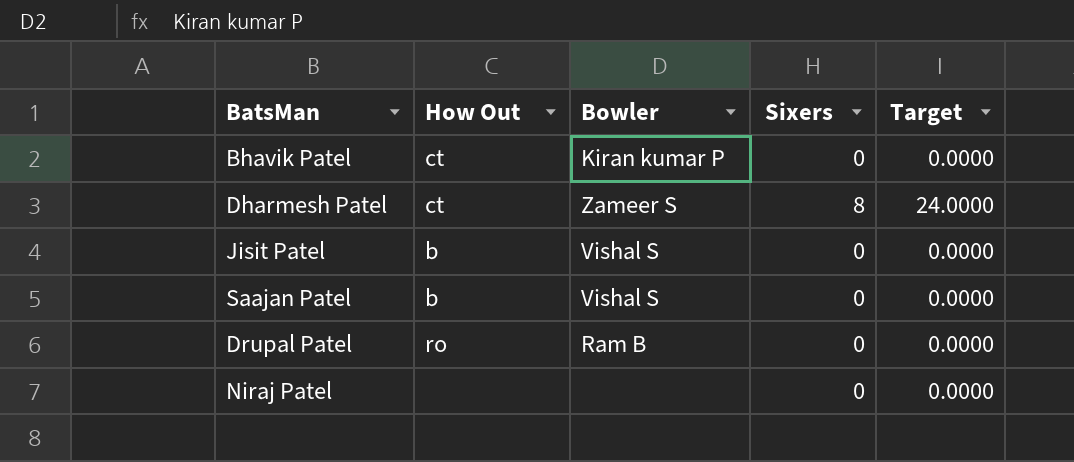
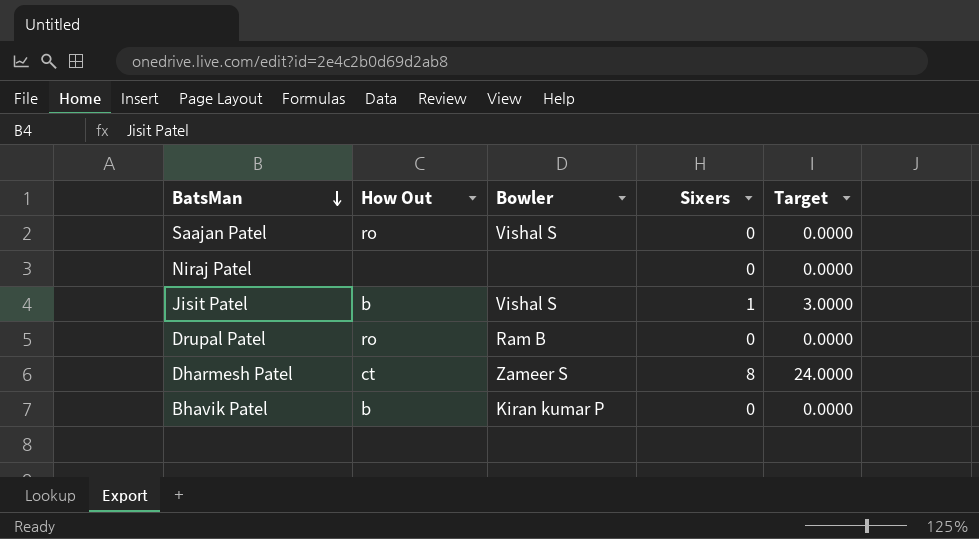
row order: none -> BatsMan descending
Saajan Patel | How Out: b -> ro
Jisit Patel | Sixers: 0 -> 1
Jisit Patel | Target: 0.0000 -> 3.0000
Bhavik Patel | How Out: ct -> b

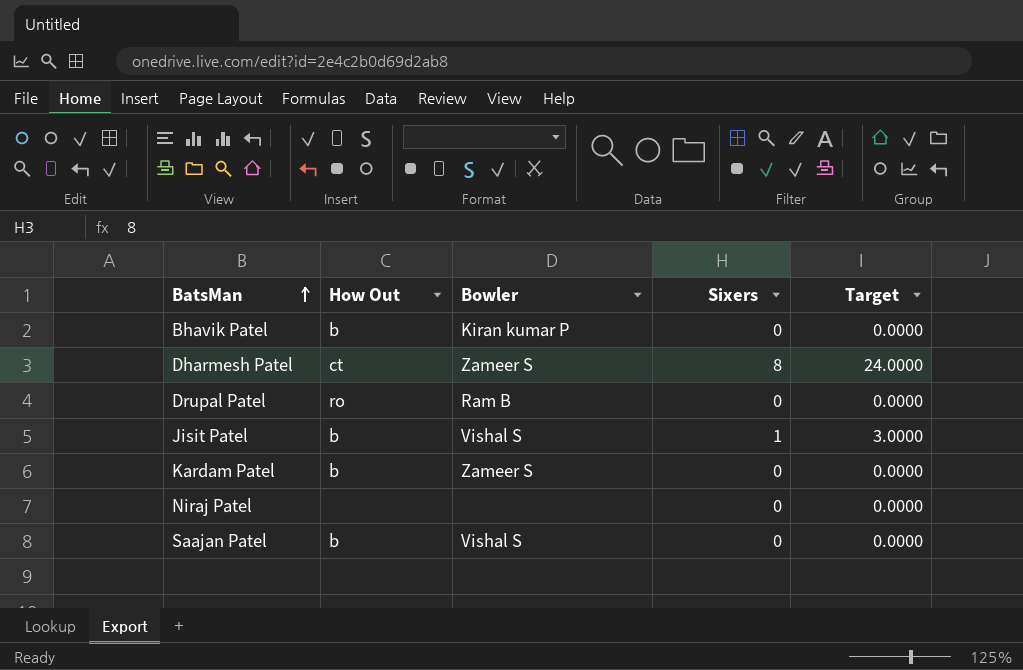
row order: BatsMan descending -> BatsMan ascending
row Kardam Patel: none -> b | Zameer S | 0 | 0.0000
Saajan Patel | How Out: ro -> b

